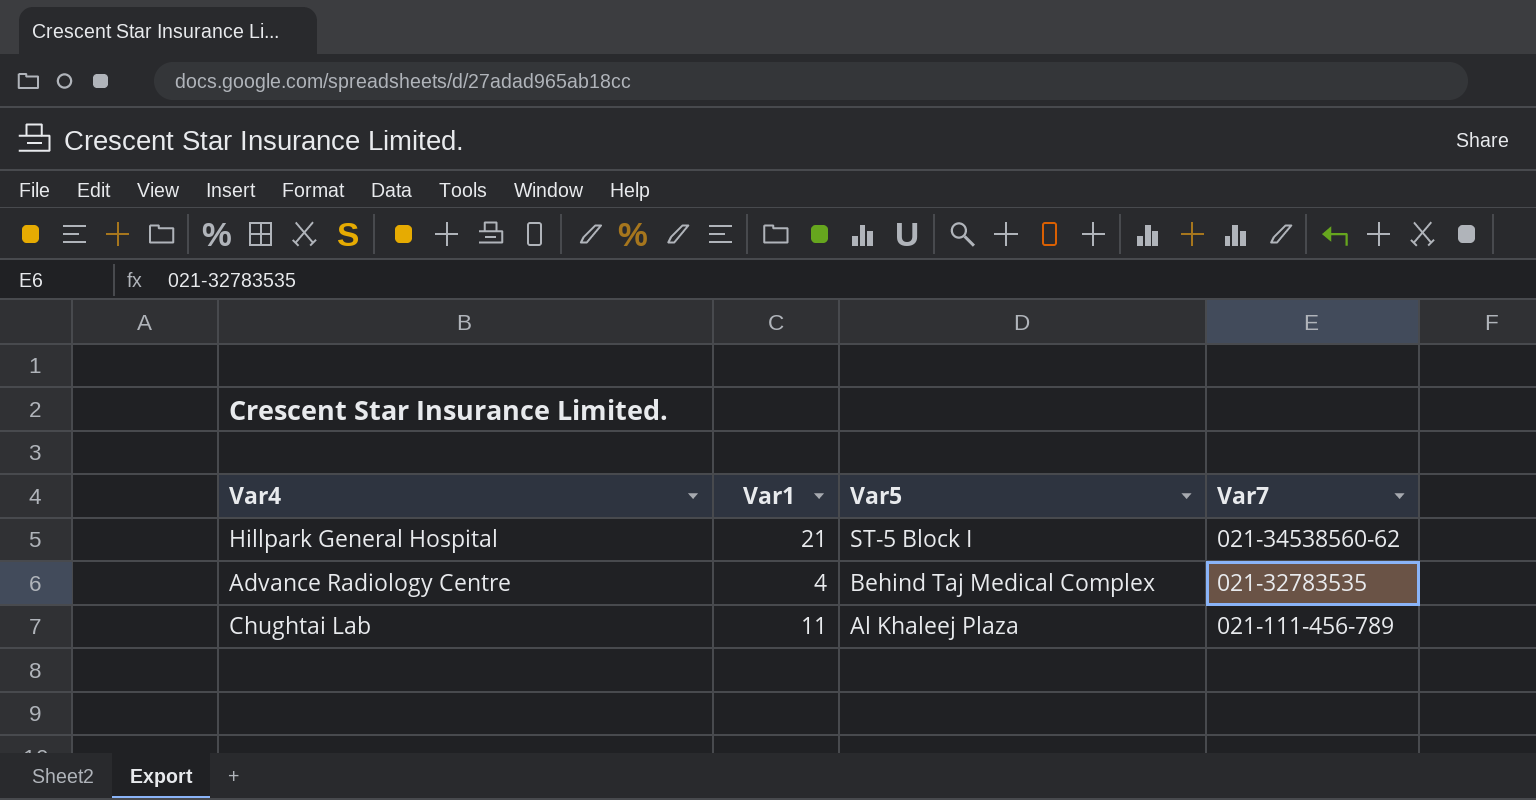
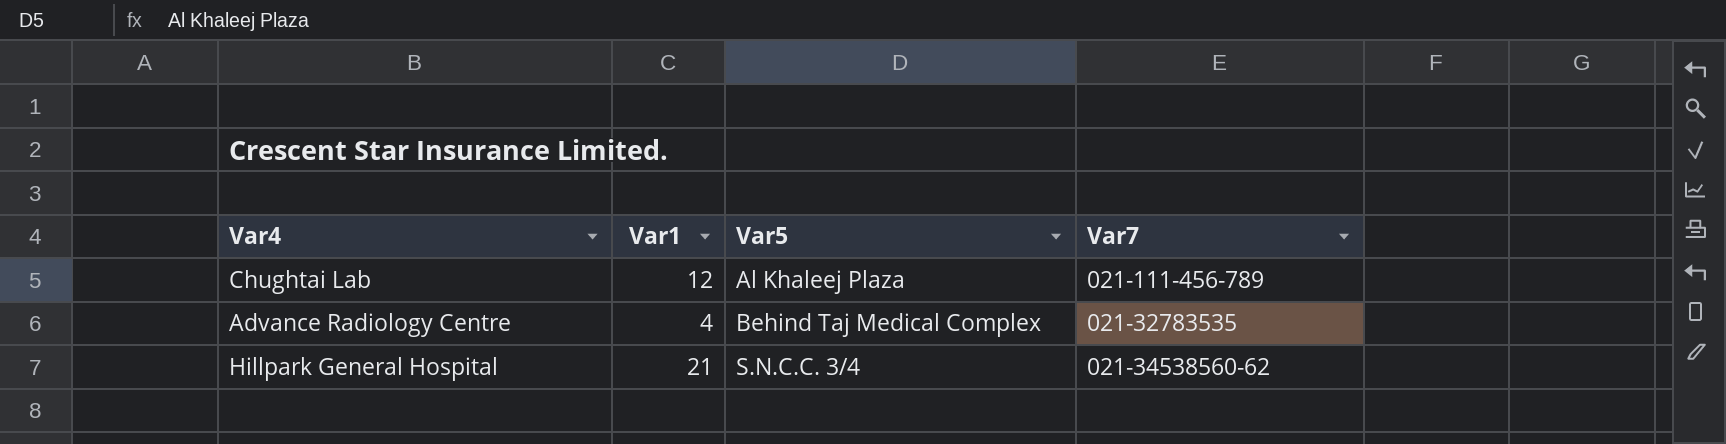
row order: Var5 descending -> Var5 ascending
Chughtai Lab | Var1: 11 -> 12
Hillpark General Hospital | Var5: ST-5 Block I -> S.N.C.C. 3/4

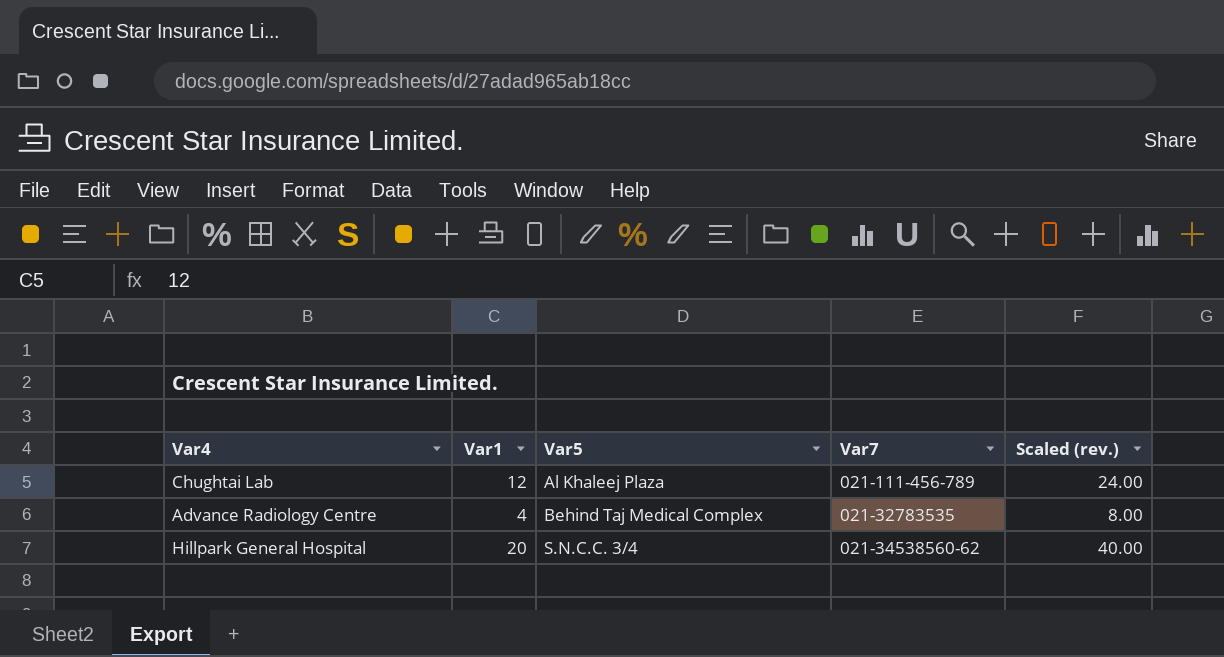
column Scaled (rev.) | formula: none -> [Var1] * 2
Hillpark General Hospital | Var1: 21 -> 20

